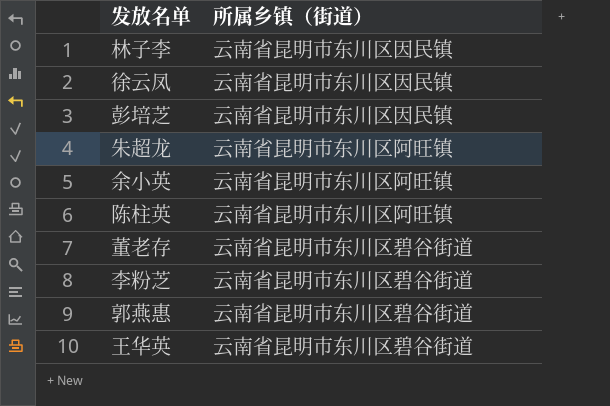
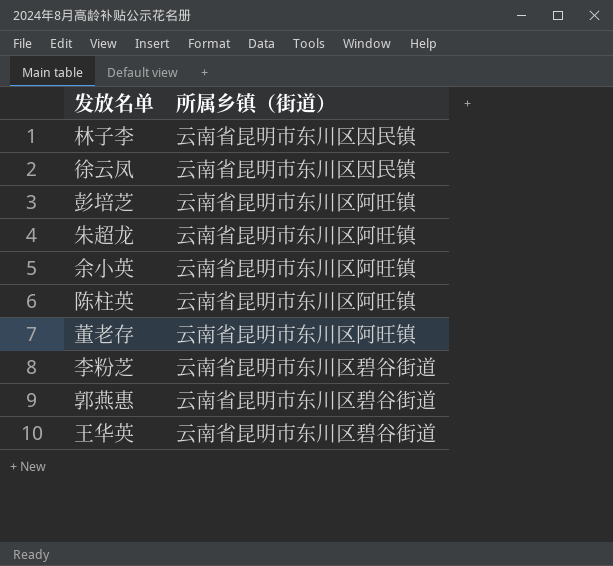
彭培芝 | 所属乡镇（街道）: 云南省昆明市东川区因民镇 -> 云南省昆明市东川区阿旺镇
董老存 | 所属乡镇（街道）: 云南省昆明市东川区碧谷街道 -> 云南省昆明市东川区阿旺镇

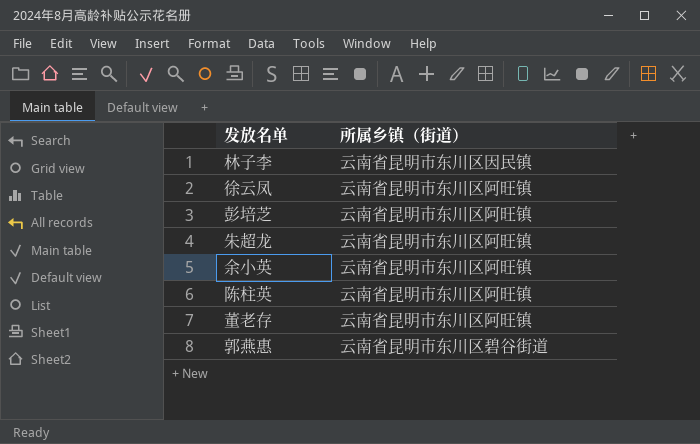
row 李粉芝: 云南省昆明市东川区碧谷街道 -> none
row 王华英: 云南省昆明市东川区碧谷街道 -> none
徐云凤 | 所属乡镇（街道）: 云南省昆明市东川区因民镇 -> 云南省昆明市东川区阿旺镇

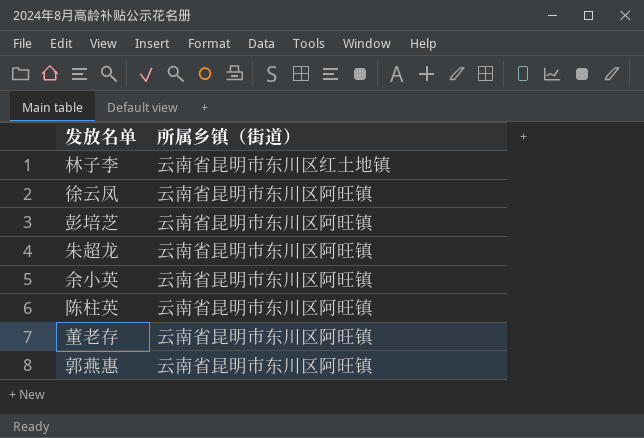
林子李 | 所属乡镇（街道）: 云南省昆明市东川区因民镇 -> 云南省昆明市东川区红土地镇
郭燕惠 | 所属乡镇（街道）: 云南省昆明市东川区碧谷街道 -> 云南省昆明市东川区阿旺镇

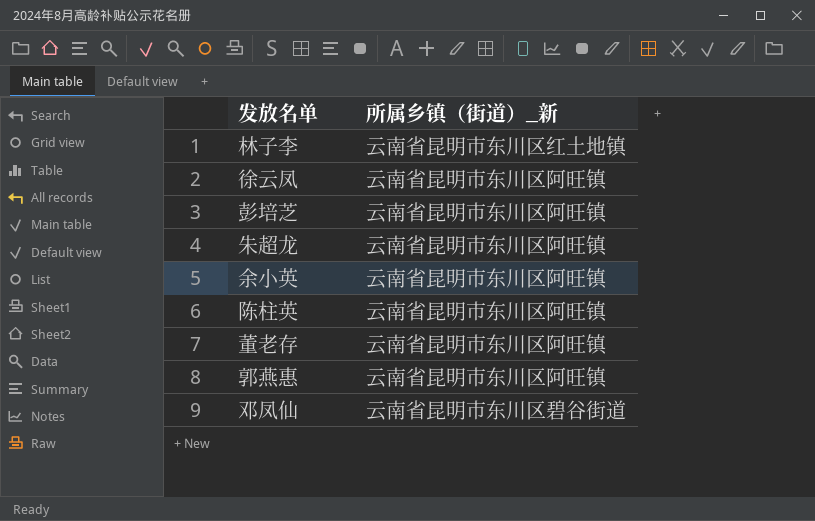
column name: 所属乡镇（街道） -> 所属乡镇（街道）_新
row 邓凤仙: none -> 云南省昆明市东川区碧谷街道

